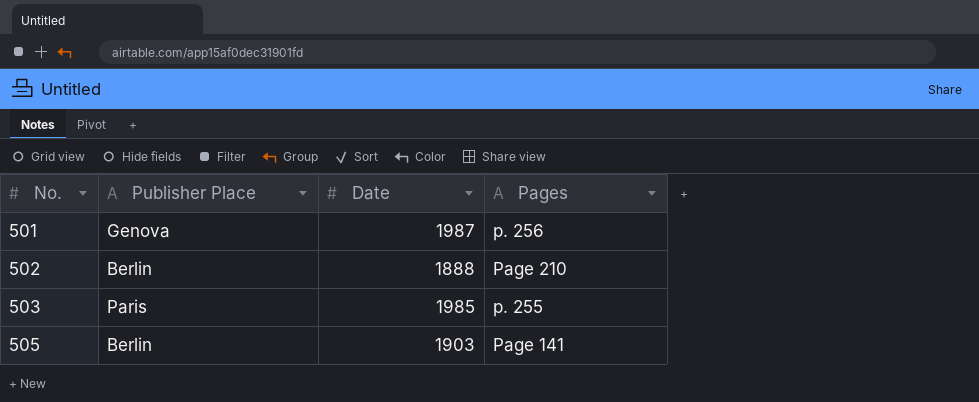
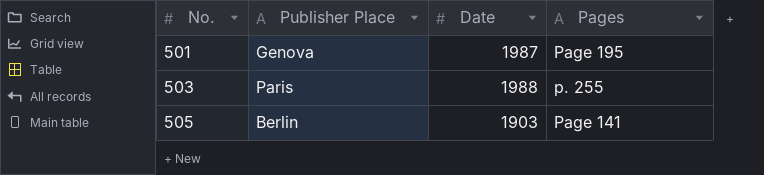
row 502: Berlin | 1888 | Page 210 -> none
501 | Pages: p. 256 -> Page 195
503 | Date: 1985 -> 1988

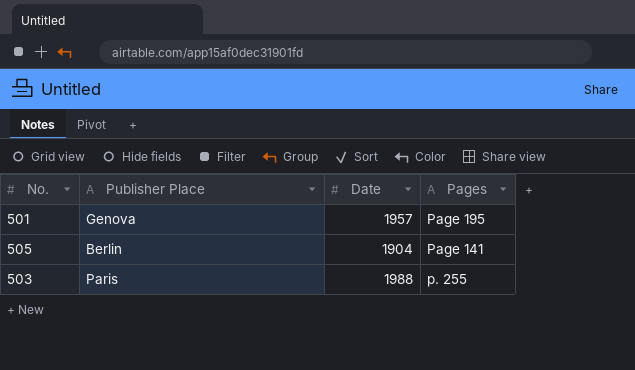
row order: No. ascending -> Pages descending
501 | Date: 1987 -> 1957
505 | Date: 1903 -> 1904

